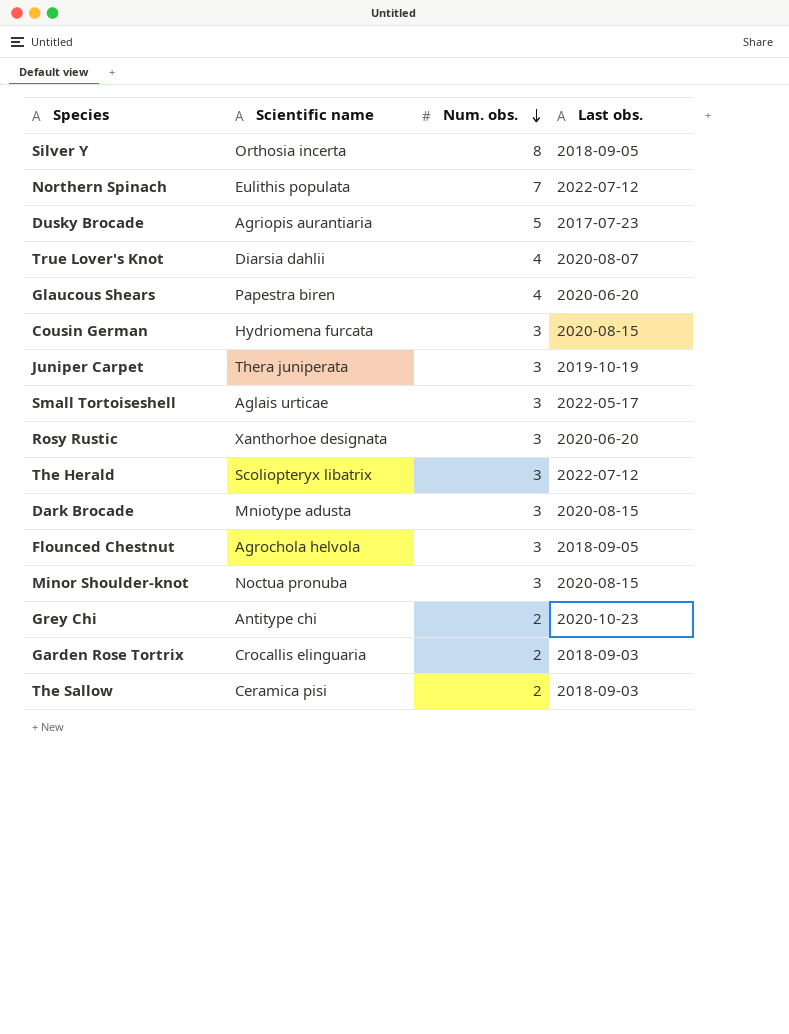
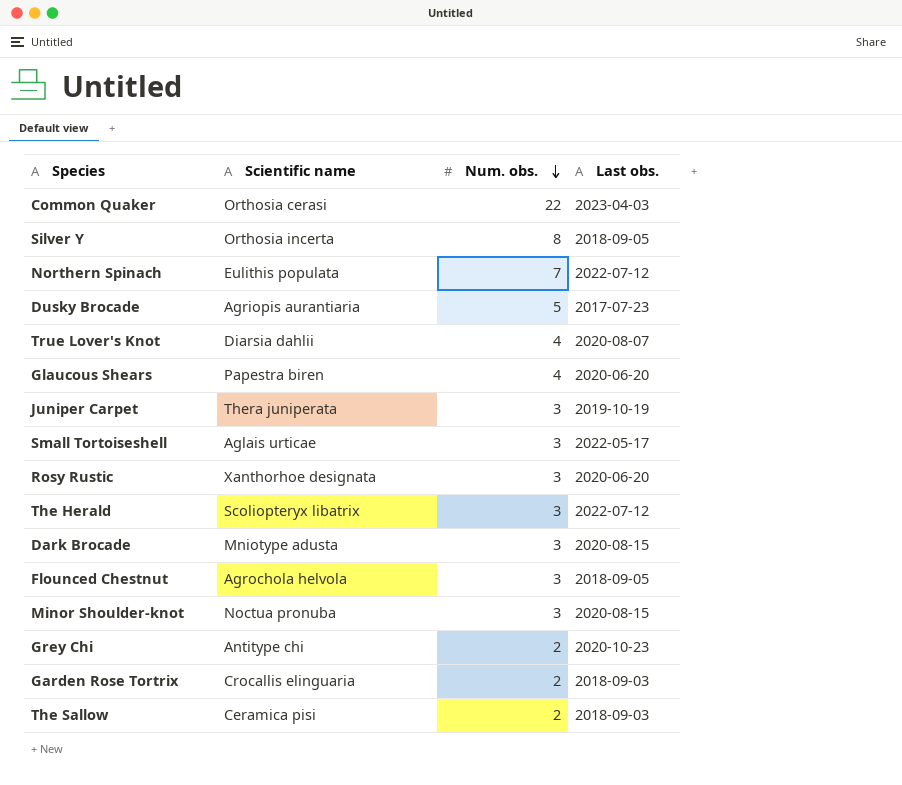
row Cousin German: Hydriomena furcata | 3 | 2020-08-15 -> none
row Common Quaker: none -> Orthosia cerasi | 22 | 2023-04-03

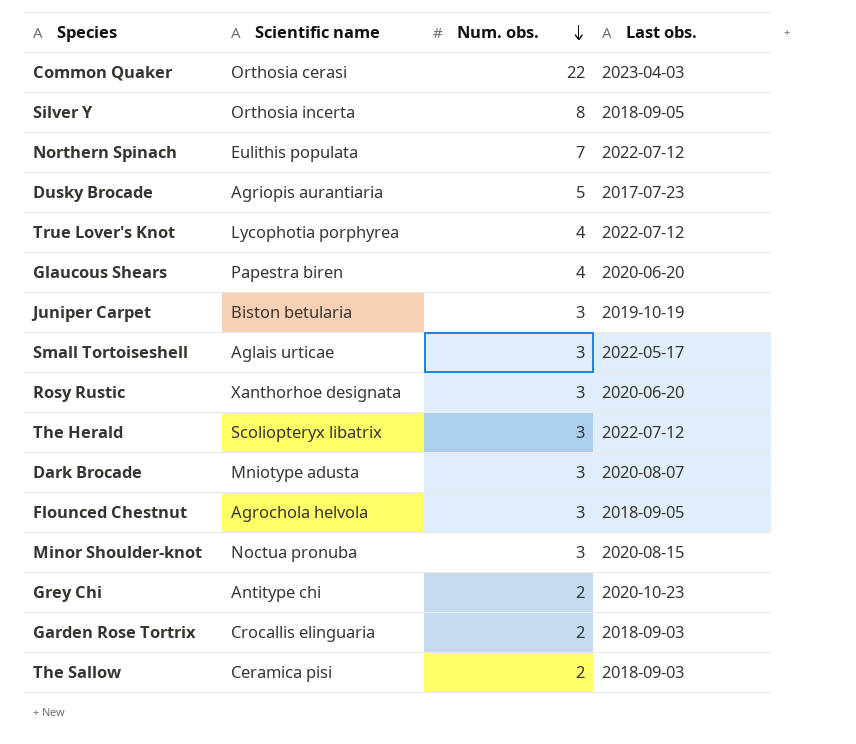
True Lover's Knot | Scientific name: Diarsia dahlii -> Lycophotia porphyrea
True Lover's Knot | Last obs.: 2020-08-07 -> 2022-07-12
Juniper Carpet | Scientific name: Thera juniperata -> Biston betularia
Dark Brocade | Last obs.: 2020-08-15 -> 2020-08-07

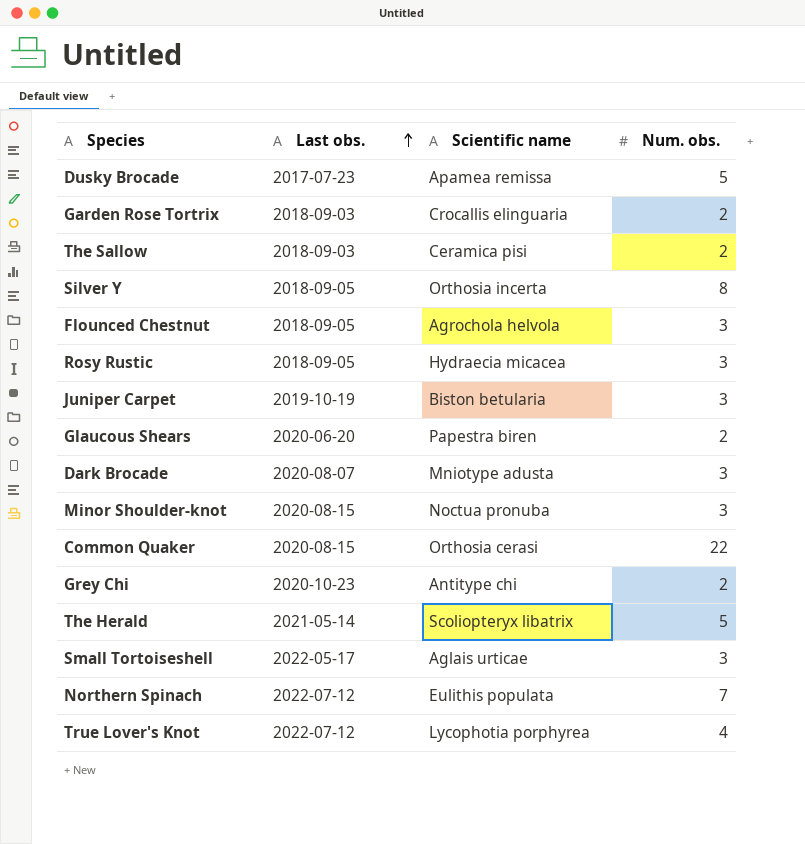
row order: Num. obs. descending -> Last obs. ascending
column Last obs. | position: 4 -> 2
Dusky Brocade | Scientific name: Agriopis aurantiaria -> Apamea remissa
Rosy Rustic | Last obs.: 2020-06-20 -> 2018-09-05
Rosy Rustic | Scientific name: Xanthorhoe designata -> Hydraecia micacea
Glaucous Shears | Num. obs.: 4 -> 2
Common Quaker | Last obs.: 2023-04-03 -> 2020-08-15
The Herald | Last obs.: 2022-07-12 -> 2021-05-14
The Herald | Num. obs.: 3 -> 5

